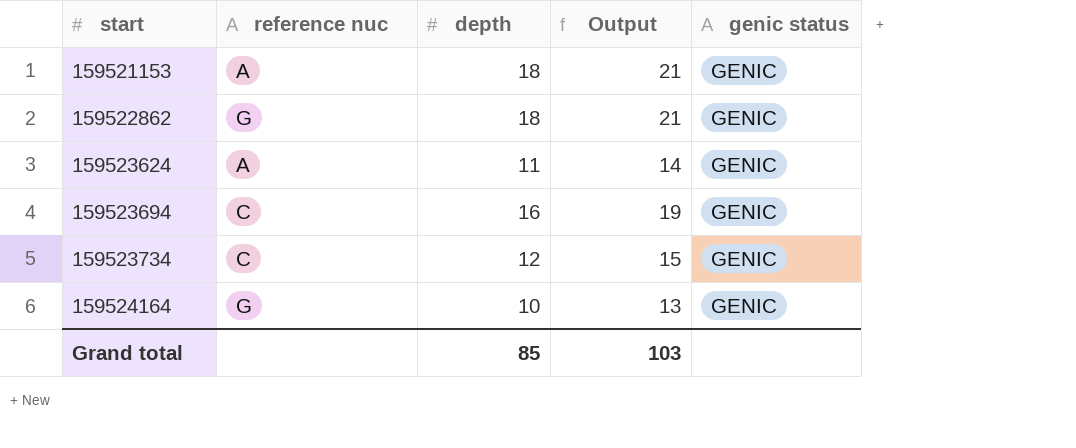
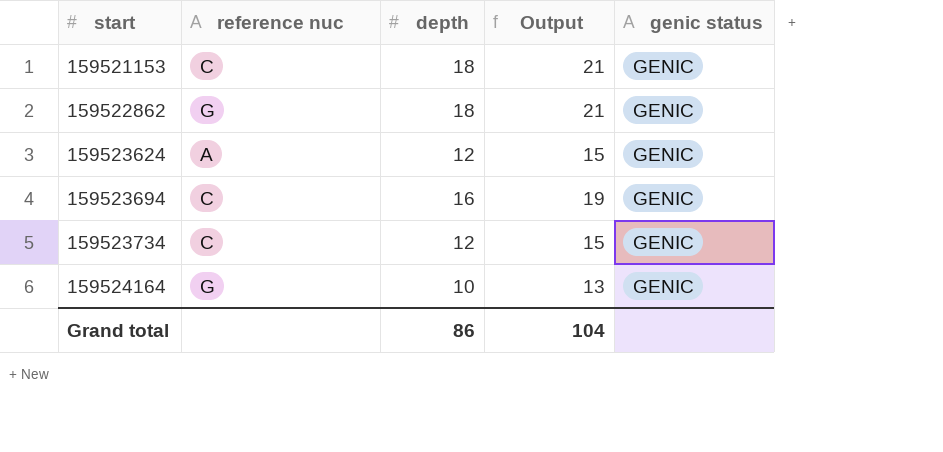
159521153 | reference nuc: A -> C
159523624 | depth: 11 -> 12
159523624 | Output: 14 -> 15
Grand total | depth: 85 -> 86
Grand total | Output: 103 -> 104

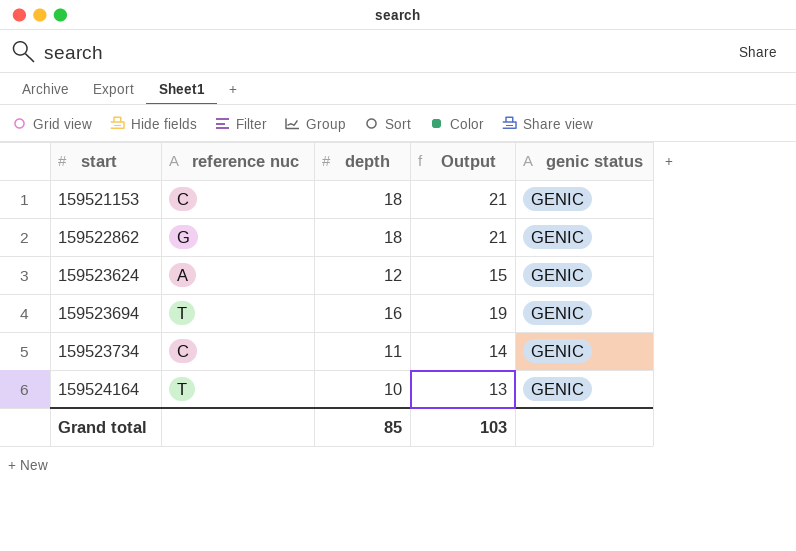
159523694 | reference nuc: C -> T
159523734 | depth: 12 -> 11
159523734 | Output: 15 -> 14
159524164 | reference nuc: G -> T
Grand total | depth: 86 -> 85
Grand total | Output: 104 -> 103

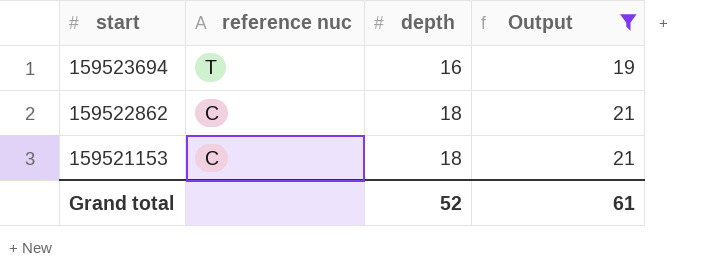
filter: none -> Output >= 19
row order: start ascending -> start descending
column genic status | position: 5 -> none
159522862 | reference nuc: G -> C
Grand total | depth: 85 -> 52
Grand total | Output: 103 -> 61

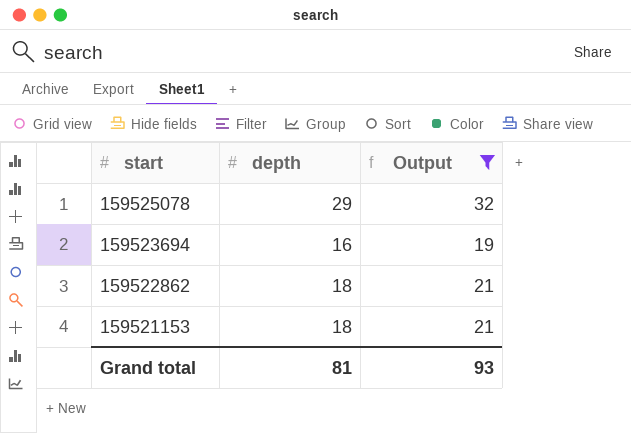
column reference nuc | position: 2 -> none
row 159525078: none -> 29 | 32
Grand total | depth: 52 -> 81
Grand total | Output: 61 -> 93

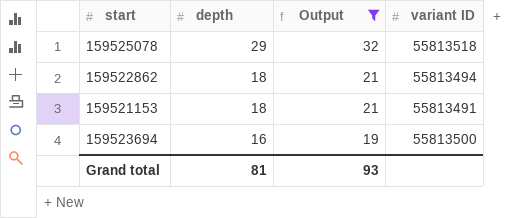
row order: start descending -> depth descending
column variant ID | position: none -> 4

